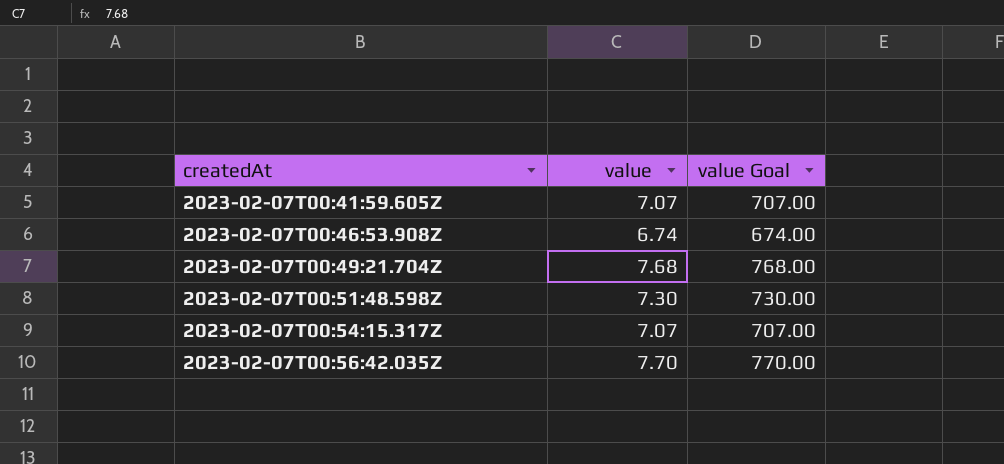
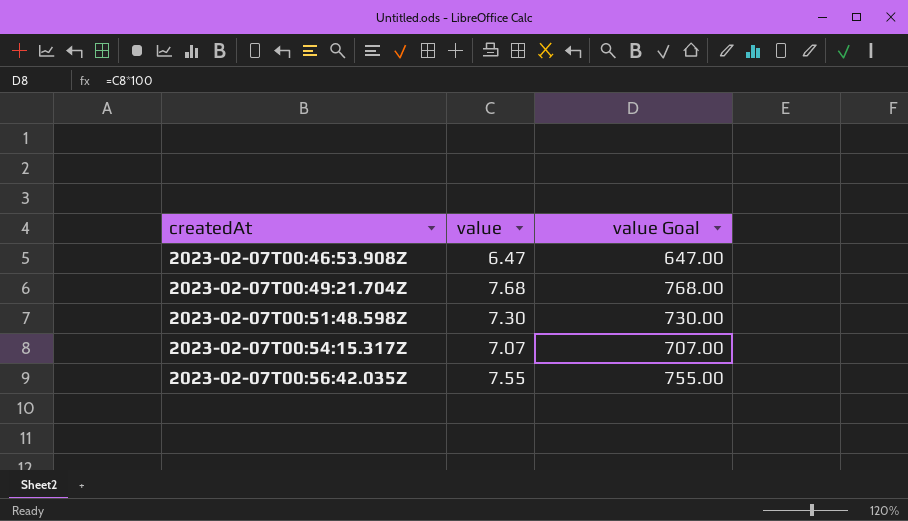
row 2023-02-07T00:41:59.605Z: 7.07 | 707.00 -> none
2023-02-07T00:46:53.908Z | value: 6.74 -> 6.47
2023-02-07T00:46:53.908Z | value Goal: 674.00 -> 647.00
2023-02-07T00:56:42.035Z | value: 7.70 -> 7.55
2023-02-07T00:56:42.035Z | value Goal: 770.00 -> 755.00

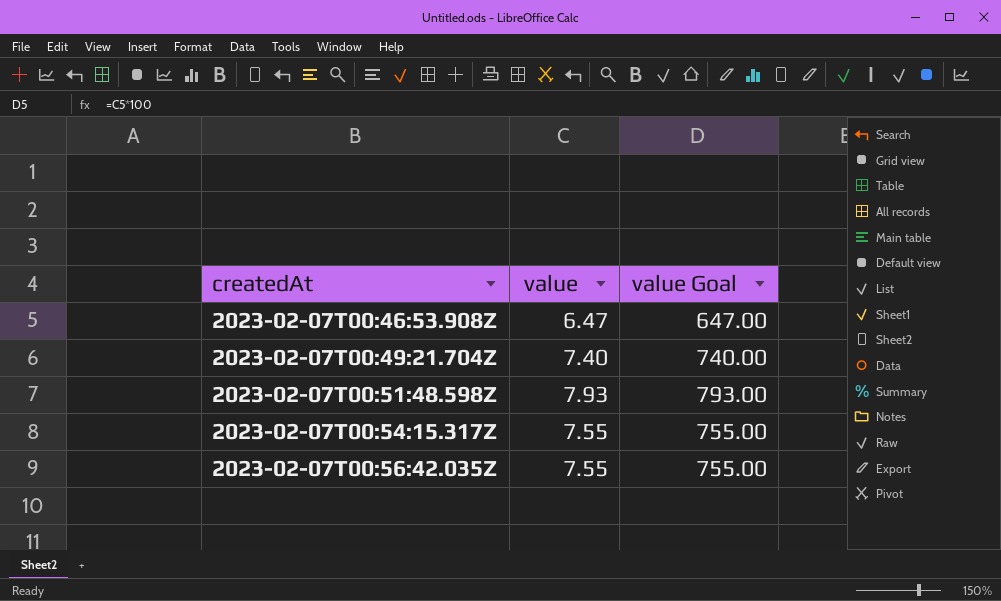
2023-02-07T00:49:21.704Z | value: 7.68 -> 7.40
2023-02-07T00:49:21.704Z | value Goal: 768.00 -> 740.00
2023-02-07T00:51:48.598Z | value: 7.30 -> 7.93
2023-02-07T00:51:48.598Z | value Goal: 730.00 -> 793.00
2023-02-07T00:54:15.317Z | value: 7.07 -> 7.55
2023-02-07T00:54:15.317Z | value Goal: 707.00 -> 755.00

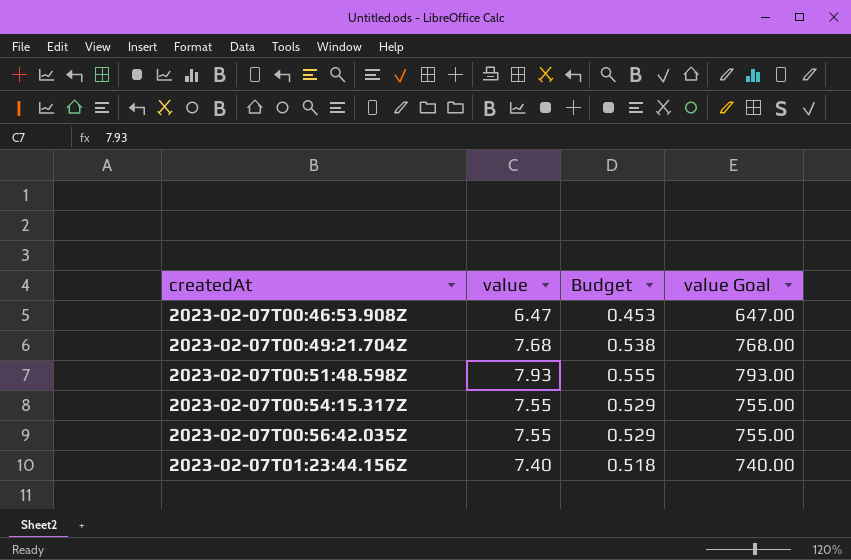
column Budget | formula: none -> [value] * 0.07
2023-02-07T00:49:21.704Z | value: 7.40 -> 7.68
2023-02-07T00:49:21.704Z | value Goal: 740.00 -> 768.00
row 2023-02-07T01:23:44.156Z: none -> 7.40 | 0.518 | 740.00

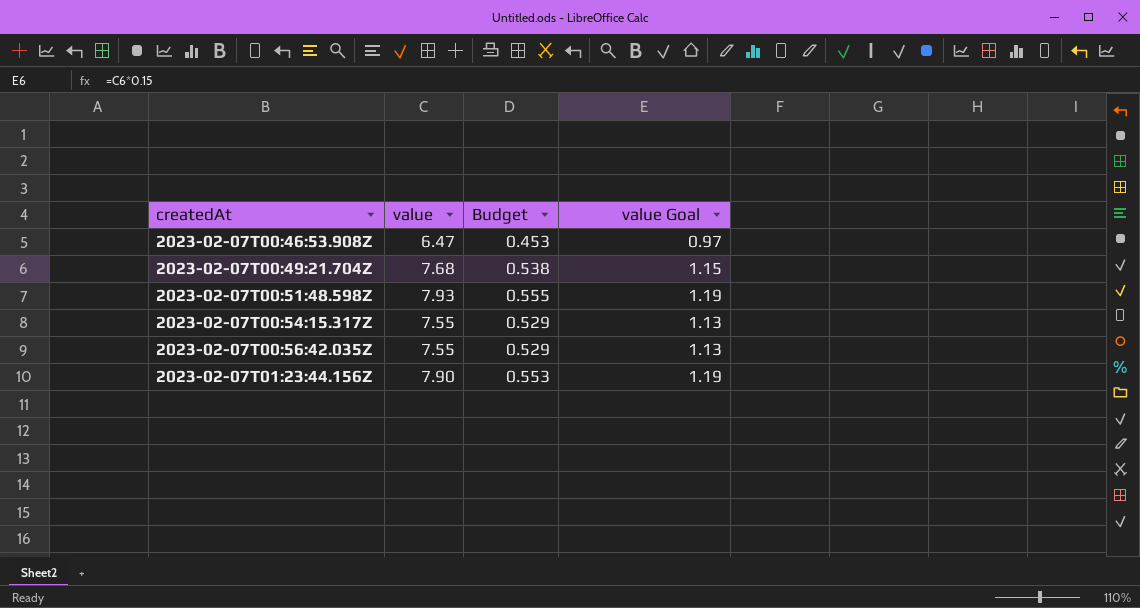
column value Goal | formula: [value] * 100 -> [value] * 0.15
2023-02-07T01:23:44.156Z | value: 7.40 -> 7.90
2023-02-07T01:23:44.156Z | Budget: 0.518 -> 0.553

